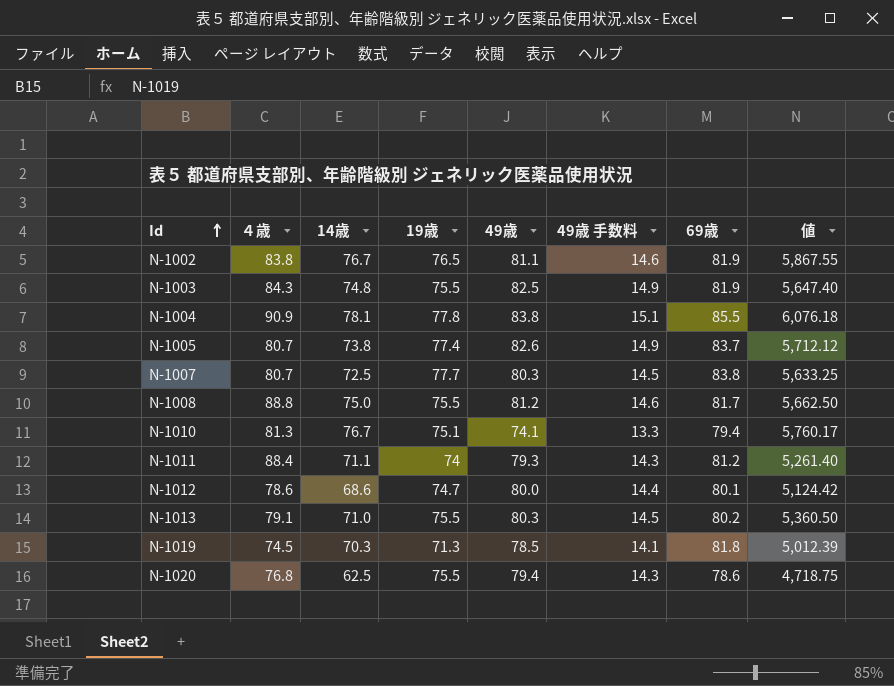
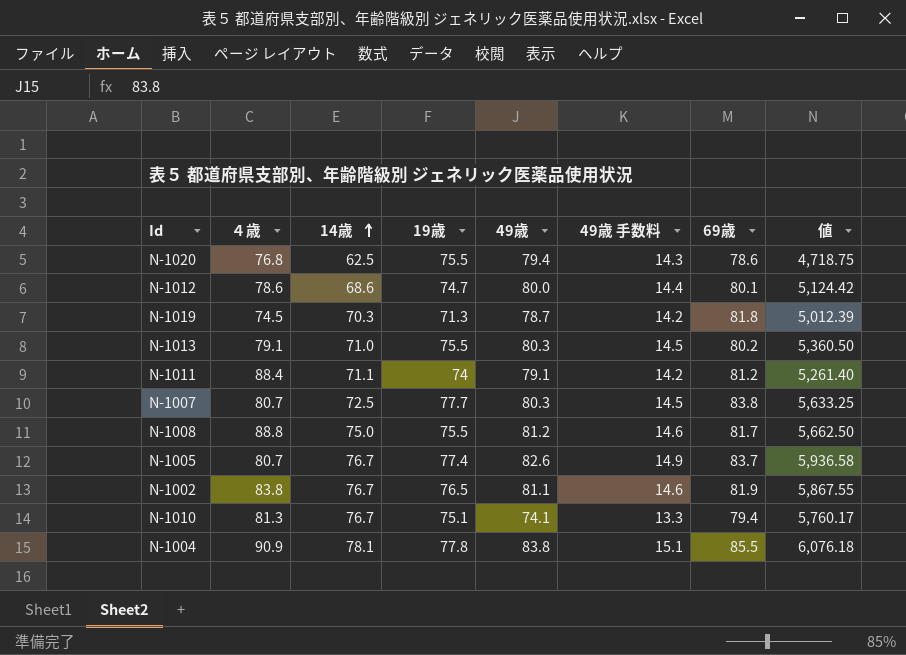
row order: Id ascending -> 14歳 ascending
row N-1003: 84.3 | 74.8 | 75.5 | 82.5 | 14.9 | 81.9 | 5,647.40 -> none
N-1019 | 49歳: 78.5 -> 78.7
N-1019 | 49歳 手数料: 14.1 -> 14.2
N-1011 | 49歳: 79.3 -> 79.1
N-1011 | 49歳 手数料: 14.3 -> 14.2
N-1005 | 14歳: 73.8 -> 76.7
N-1005 | 値: 5,712.12 -> 5,936.58

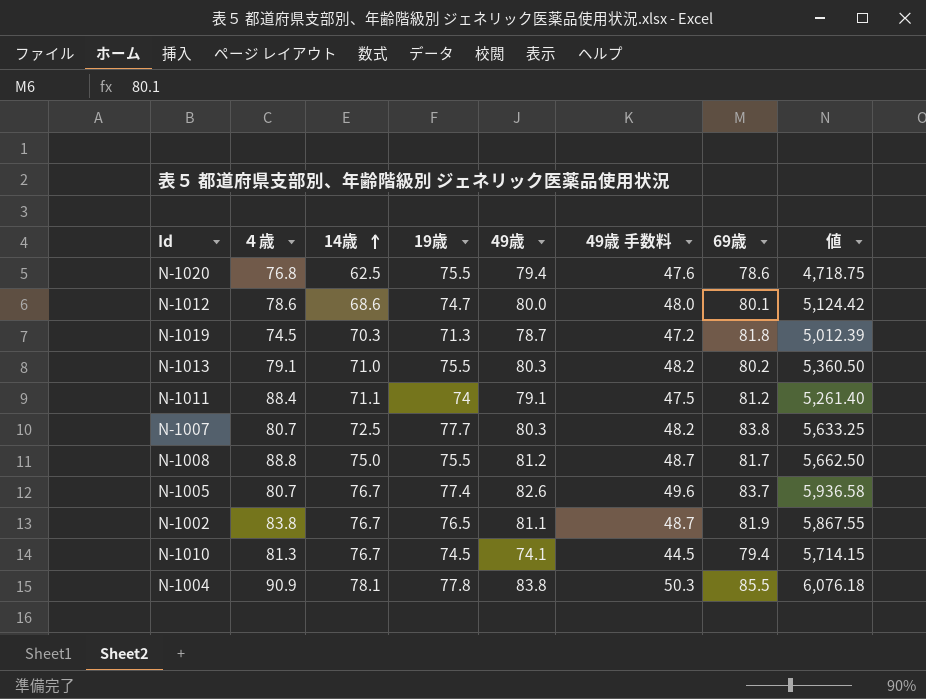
column 49歳 手数料 | formula: [49歳] * 0.18 -> [49歳] * 0.6
N-1010 | 19歳: 75.1 -> 74.5
N-1010 | 値: 5,760.17 -> 5,714.15

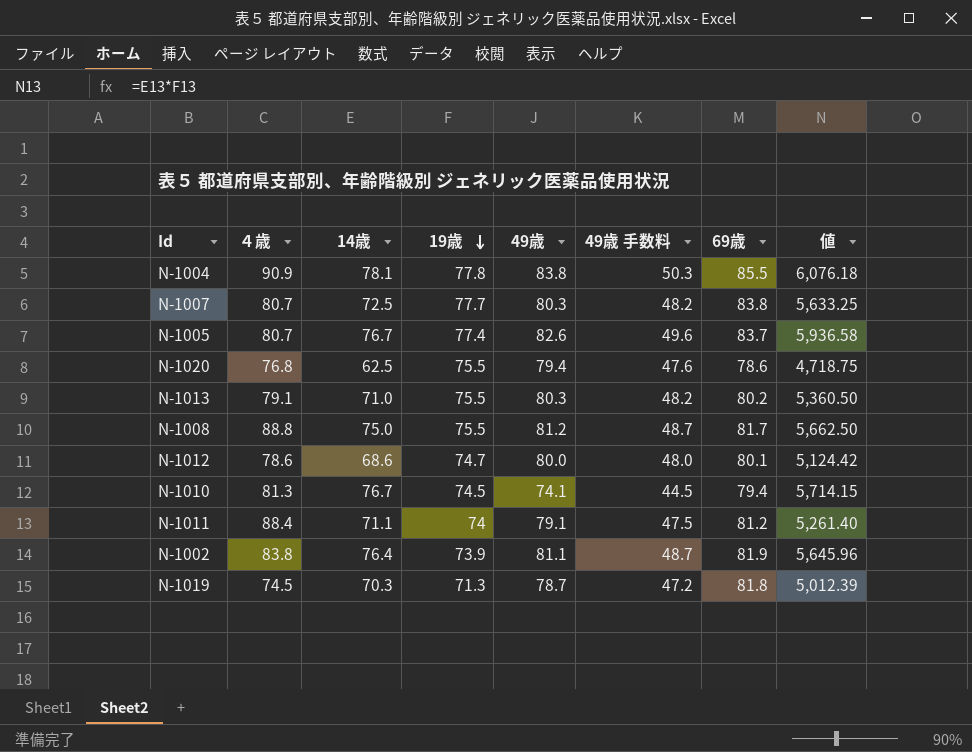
row order: 14歳 ascending -> 19歳 descending
N-1002 | 14歳: 76.7 -> 76.4
N-1002 | 19歳: 76.5 -> 73.9
N-1002 | 値: 5,867.55 -> 5,645.96

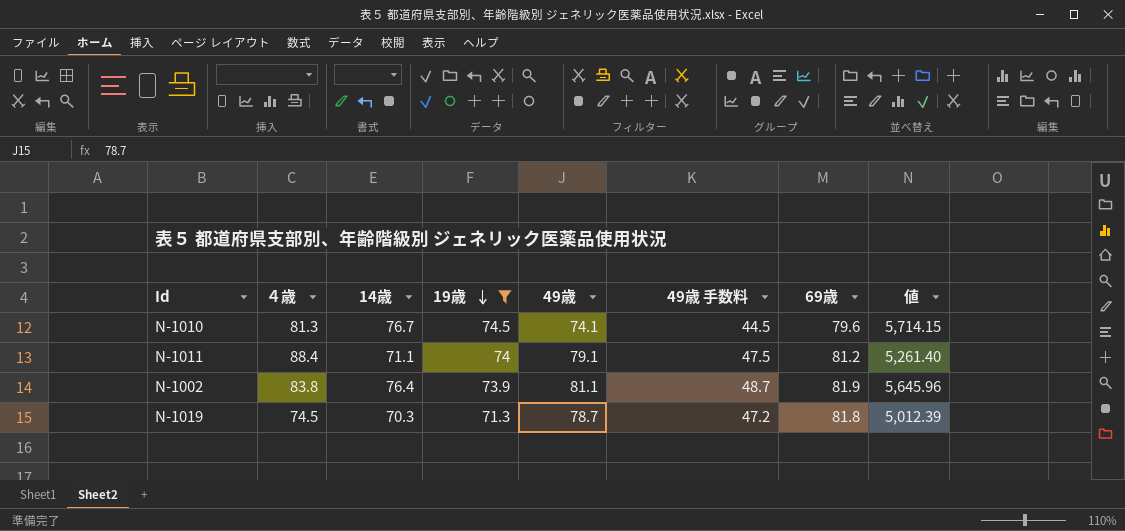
filter: none -> 19歳 <= 74.5
N-1010 | 69歳: 79.4 -> 79.6

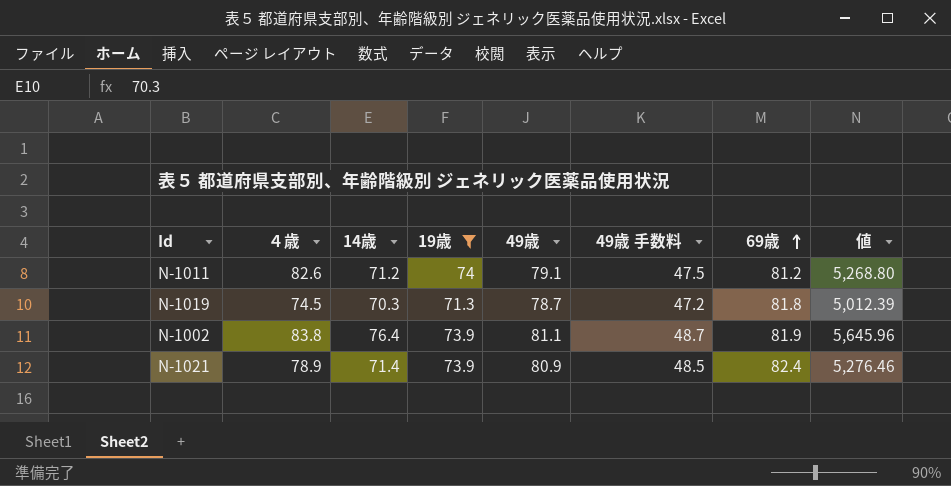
row order: 19歳 descending -> 69歳 ascending
row N-1010: 81.3 | 76.7 | 74.5 | 74.1 | 44.5 | 79.6 | 5,714.15 -> none
N-1011 | ４歳: 88.4 -> 82.6
N-1011 | 14歳: 71.1 -> 71.2
N-1011 | 値: 5,261.40 -> 5,268.80
row N-1021: none -> 78.9 | 71.4 | 73.9 | 80.9 | 48.5 | 82.4 | 5,276.46

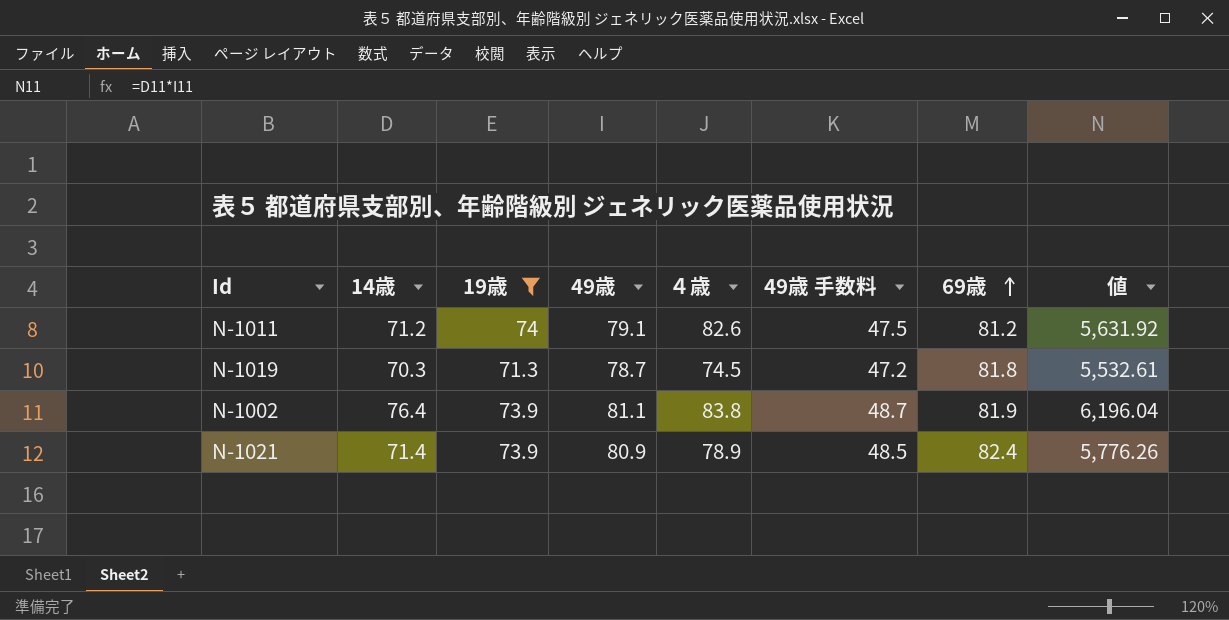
column ４歳 | position: 2 -> 5
column 値 | formula: [14歳] * [19歳] -> [14歳] * [49歳]

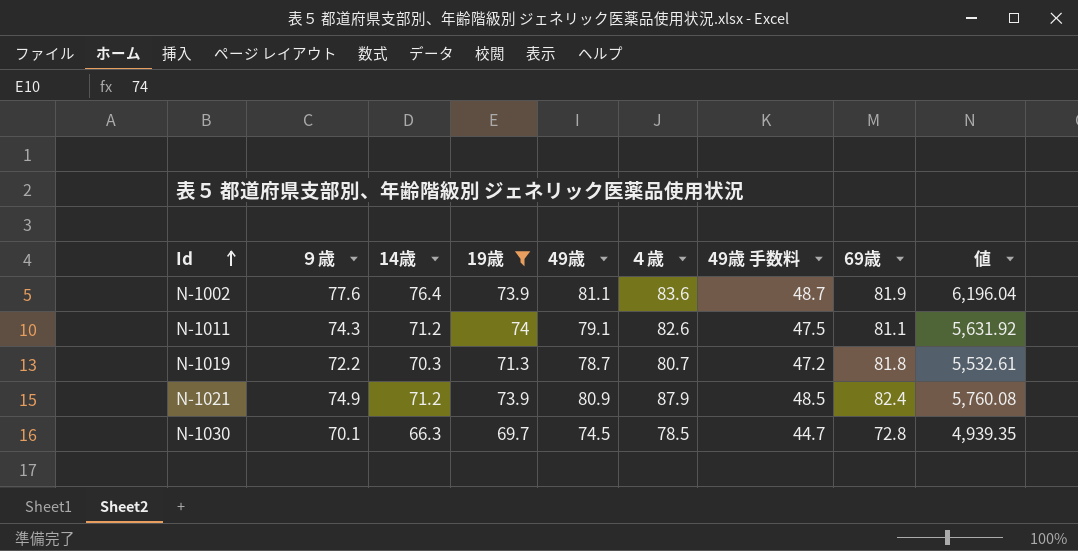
row order: 69歳 ascending -> Id ascending
column ９歳 | position: none -> 2
N-1002 | ４歳: 83.8 -> 83.6
N-1011 | 69歳: 81.2 -> 81.1
N-1019 | ４歳: 74.5 -> 80.7
N-1021 | 14歳: 71.4 -> 71.2
N-1021 | ４歳: 78.9 -> 87.9
N-1021 | 値: 5,776.26 -> 5,760.08
row N-1030: none -> 70.1 | 66.3 | 69.7 | 74.5 | 78.5 | 44.7 | 72.8 | 4,939.35

